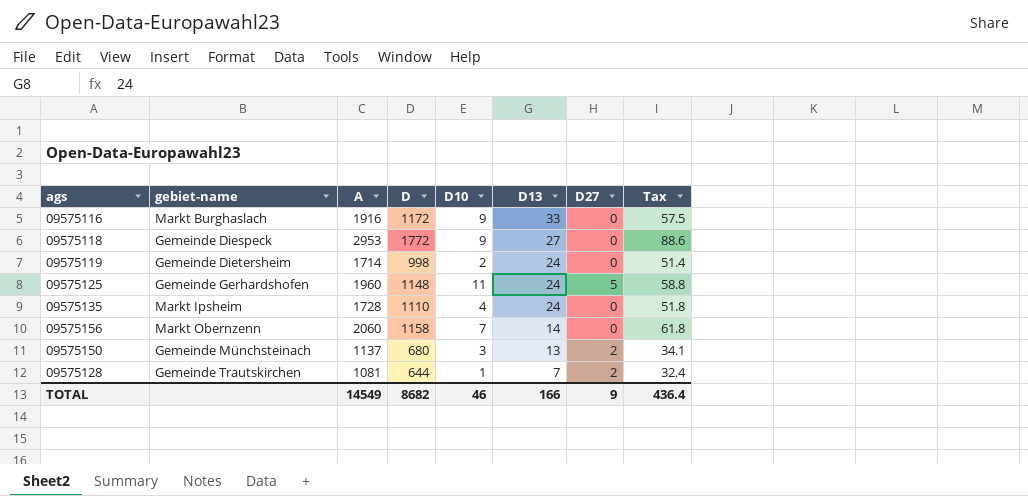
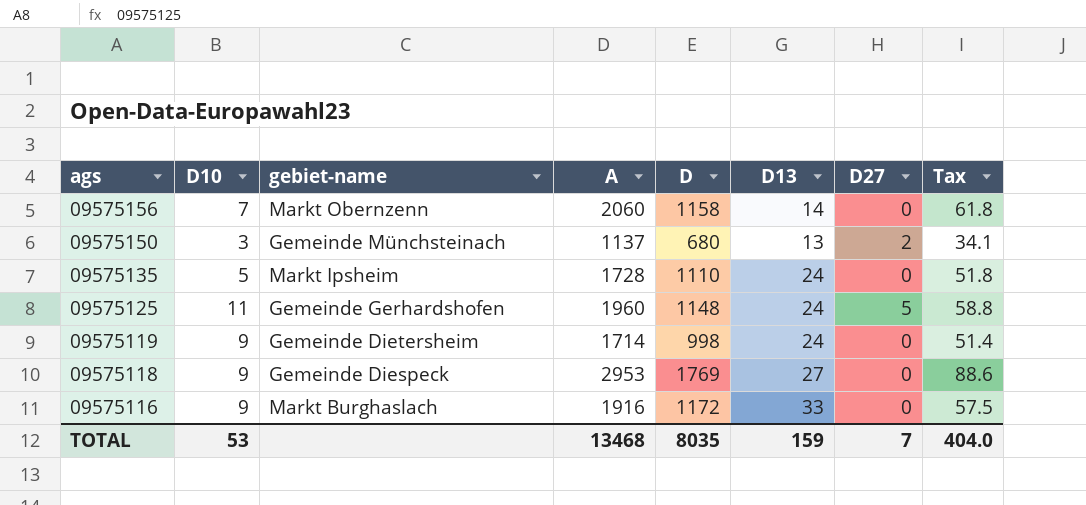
row order: D13 descending -> ags descending
column D10 | position: 5 -> 2
row 09575128: Gemeinde Trautskirchen | 1081 | 644 | 1 | 7 | 2 | 32.4 -> none
09575135 | D10: 4 -> 5
09575119 | D10: 2 -> 9
09575118 | D: 1772 -> 1769
TOTAL | D10: 46 -> 53
TOTAL | A: 14549 -> 13468
TOTAL | D: 8682 -> 8035
TOTAL | D13: 166 -> 159
TOTAL | D27: 9 -> 7
TOTAL | Tax: 436.4 -> 404.0

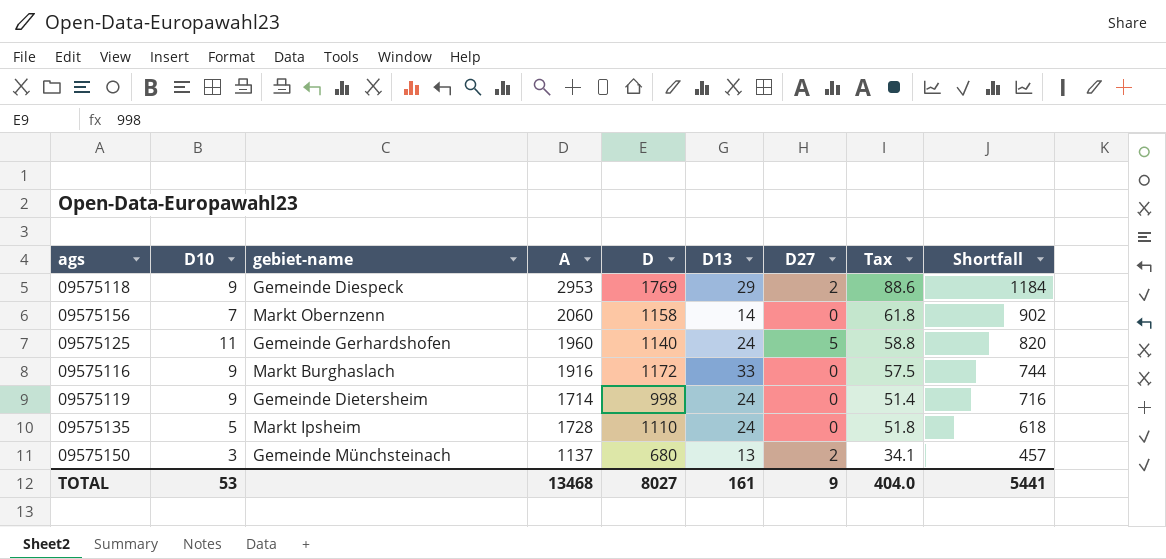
row order: ags descending -> Shortfall descending
column Shortfall | formula: none -> [A] - [D]
09575118 | D13: 27 -> 29
09575118 | D27: 0 -> 2
09575125 | D: 1148 -> 1140
TOTAL | D: 8035 -> 8027
TOTAL | D13: 159 -> 161
TOTAL | D27: 7 -> 9

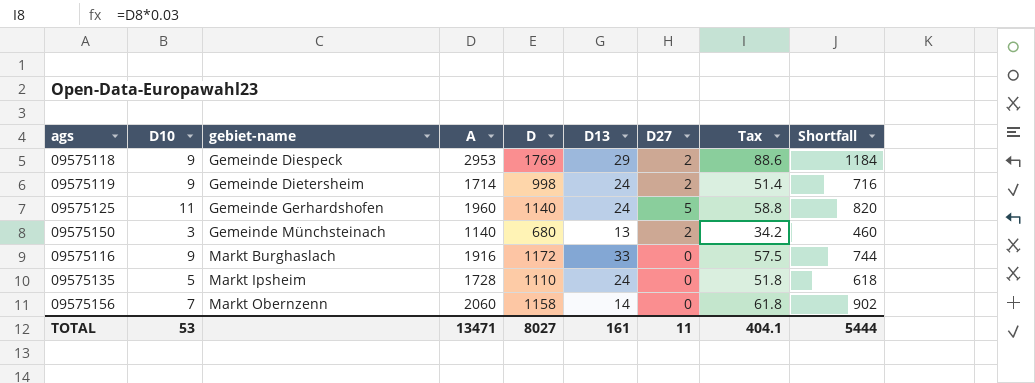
row order: Shortfall descending -> gebiet-name ascending
09575119 | D27: 0 -> 2
09575150 | A: 1137 -> 1140
09575150 | Tax: 34.1 -> 34.2
09575150 | Shortfall: 457 -> 460
TOTAL | A: 13468 -> 13471
TOTAL | D27: 9 -> 11
TOTAL | Tax: 404.0 -> 404.1
TOTAL | Shortfall: 5441 -> 5444

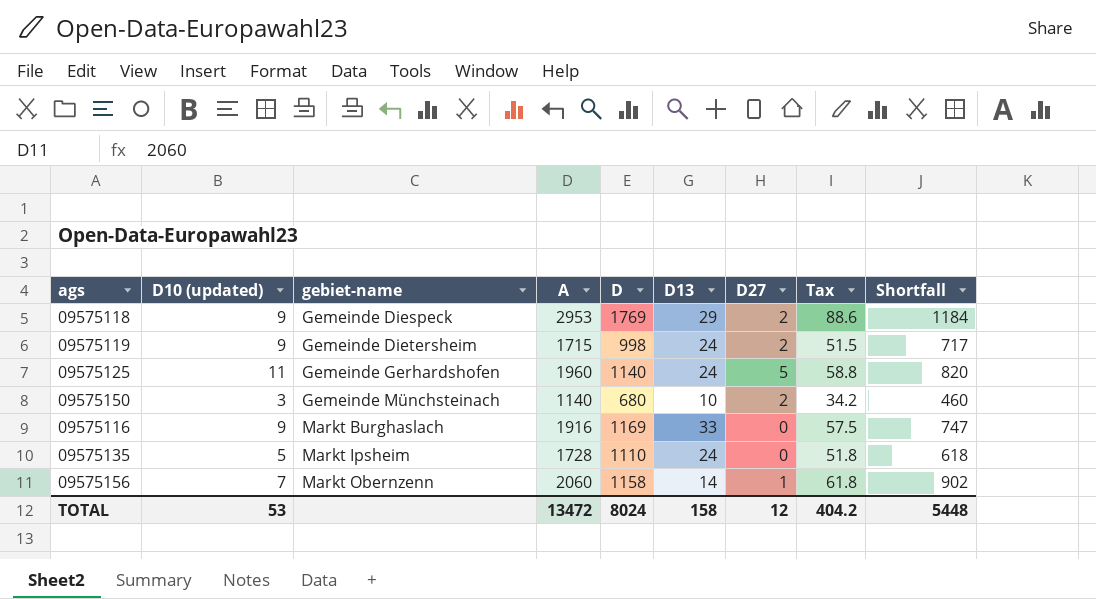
column name: D10 -> D10 (updated)
09575119 | A: 1714 -> 1715
09575119 | Tax: 51.4 -> 51.5
09575119 | Shortfall: 716 -> 717
09575150 | D13: 13 -> 10
09575116 | D: 1172 -> 1169
09575116 | Shortfall: 744 -> 747
09575156 | D27: 0 -> 1
TOTAL | A: 13471 -> 13472
TOTAL | D: 8027 -> 8024
TOTAL | D13: 161 -> 158
TOTAL | D27: 11 -> 12
TOTAL | Tax: 404.1 -> 404.2
TOTAL | Shortfall: 5444 -> 5448

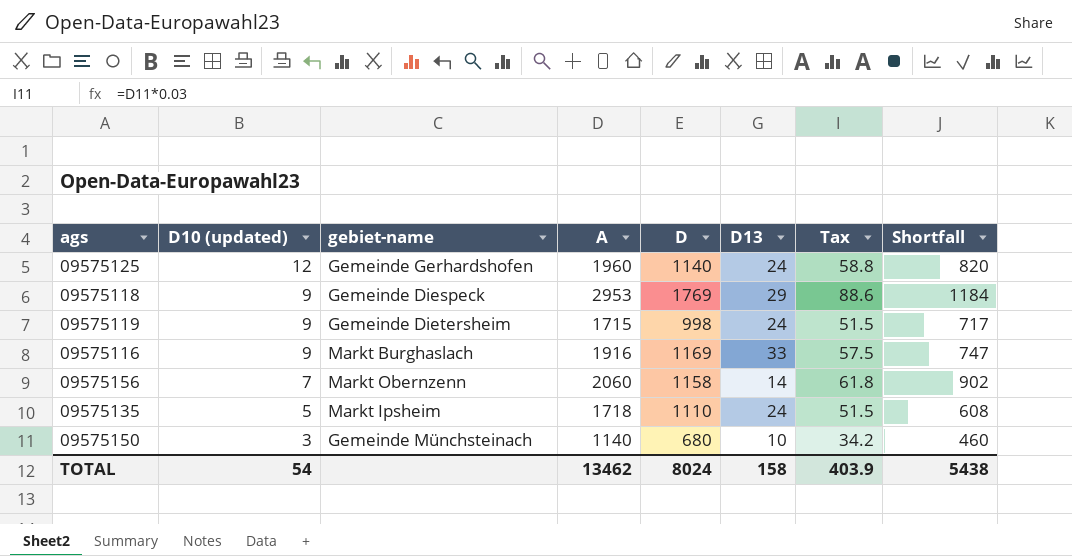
row order: gebiet-name ascending -> D10 (updated) descending
column D27 | position: 7 -> none
09575125 | D10 (updated): 11 -> 12
09575135 | A: 1728 -> 1718
09575135 | Tax: 51.8 -> 51.5
09575135 | Shortfall: 618 -> 608
TOTAL | D10 (updated): 53 -> 54
TOTAL | A: 13472 -> 13462
TOTAL | Tax: 404.2 -> 403.9
TOTAL | Shortfall: 5448 -> 5438

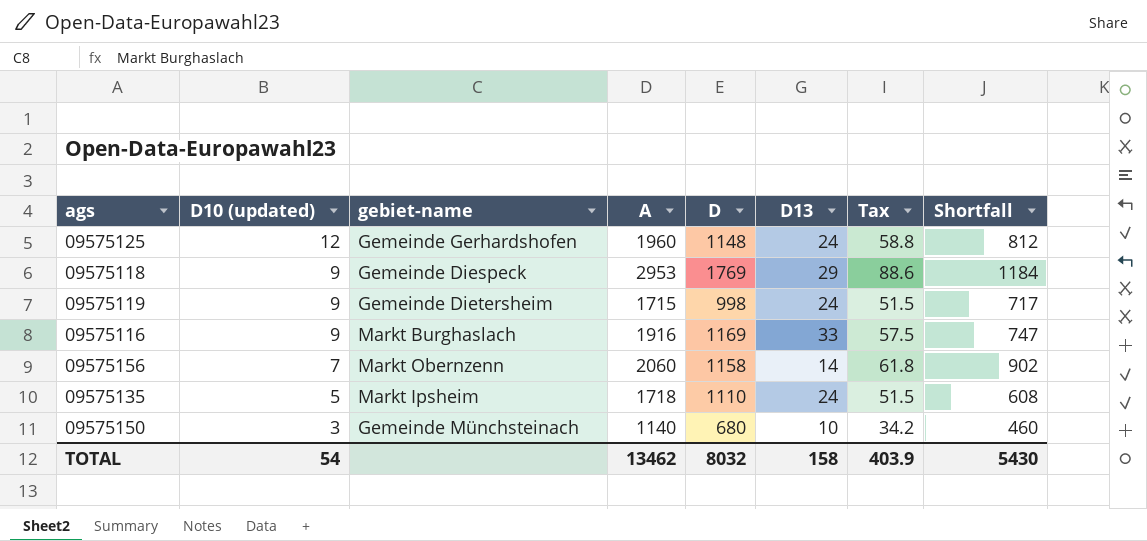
09575125 | D: 1140 -> 1148
09575125 | Shortfall: 820 -> 812
TOTAL | D: 8024 -> 8032
TOTAL | Shortfall: 5438 -> 5430

